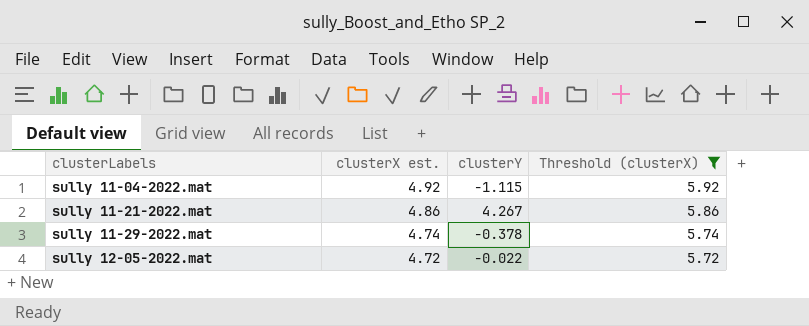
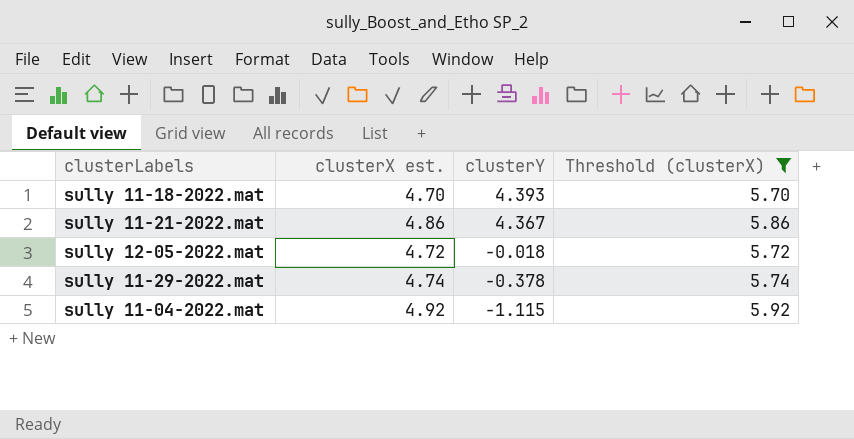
row order: clusterLabels ascending -> clusterY descending
row sully 11-18-2022.mat: none -> 4.70 | 4.393 | 5.70
sully 11-21-2022.mat | clusterY: 4.267 -> 4.367
sully 12-05-2022.mat | clusterY: -0.022 -> -0.018

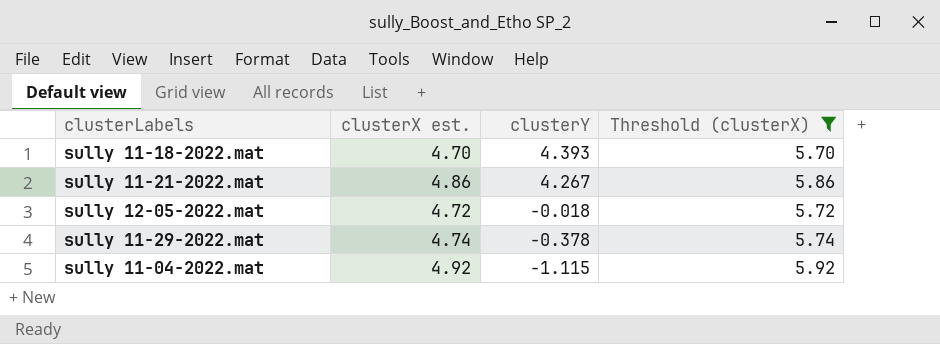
sully 11-21-2022.mat | clusterY: 4.367 -> 4.267

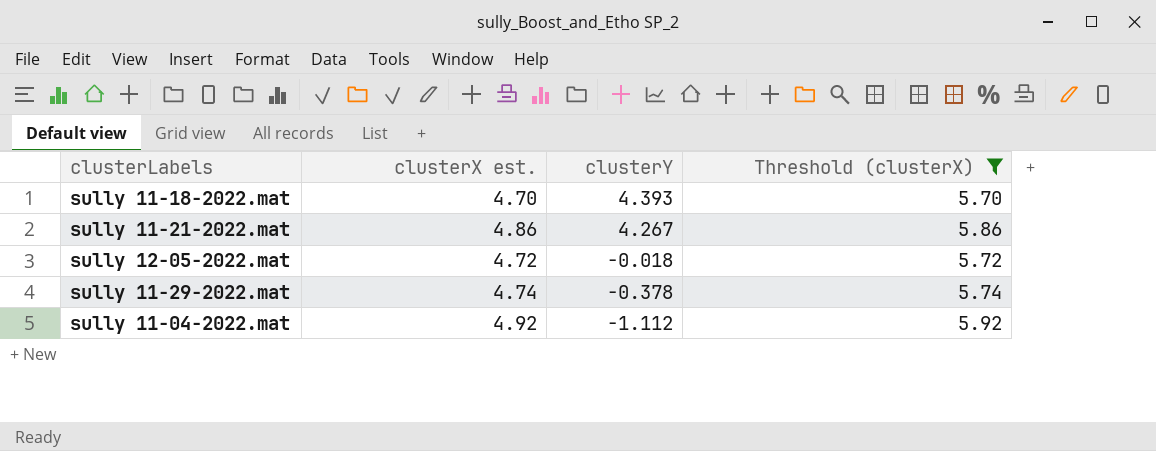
sully 11-04-2022.mat | clusterY: -1.115 -> -1.112

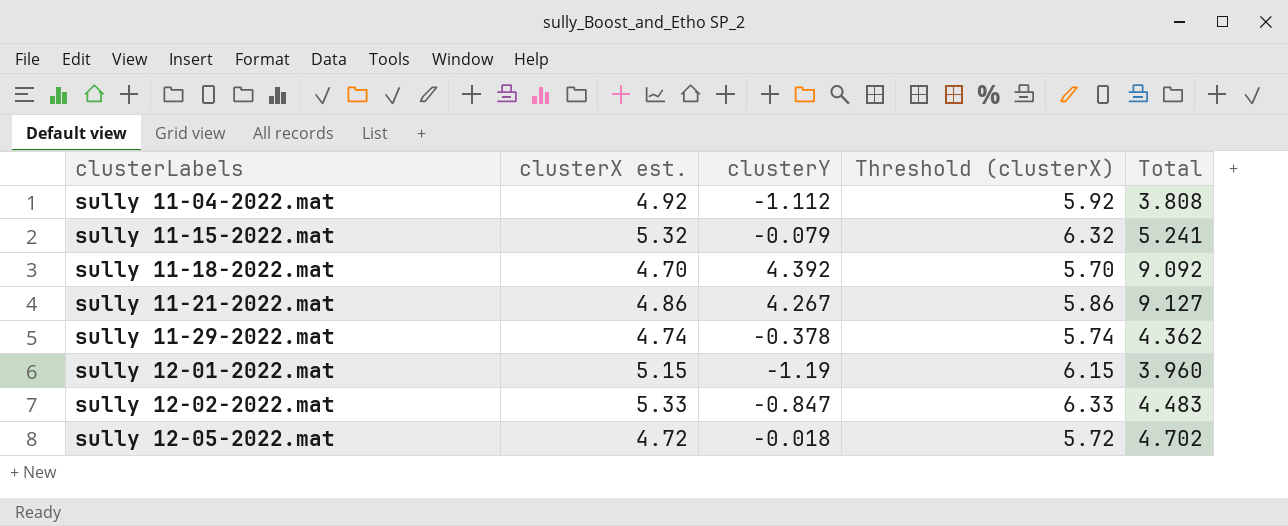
filter: Threshold (clusterX) <= 5.92 -> none
row order: clusterY descending -> clusterLabels ascending
column Total | formula: none -> [clusterX est.] + [clusterY]
sully 11-18-2022.mat | clusterY: 4.393 -> 4.392

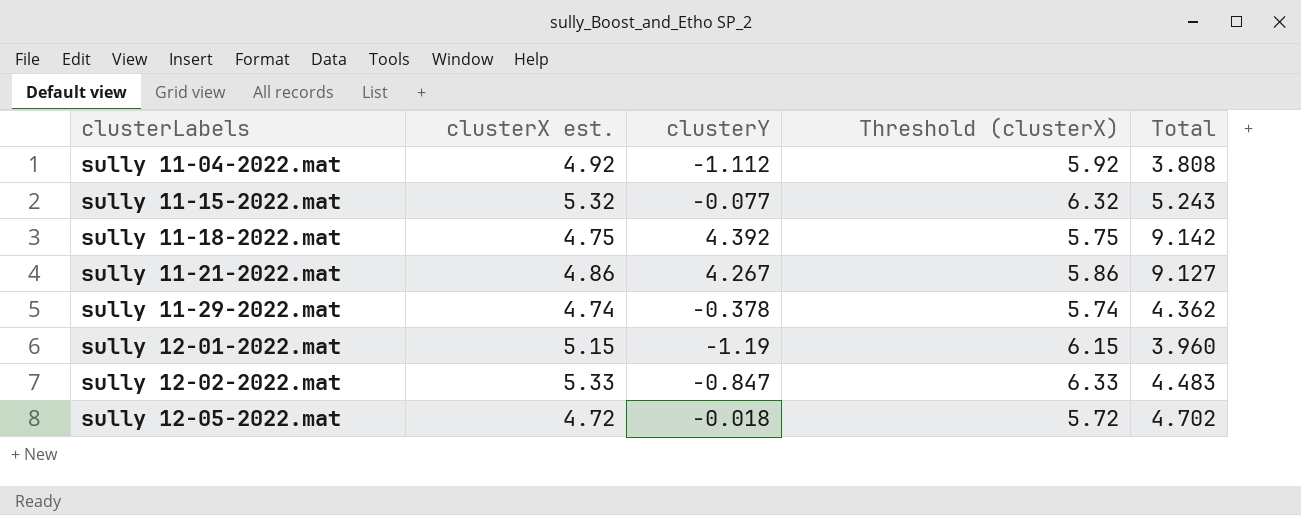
sully 11-15-2022.mat | clusterY: -0.079 -> -0.077
sully 11-15-2022.mat | Total: 5.241 -> 5.243
sully 11-18-2022.mat | clusterX est.: 4.70 -> 4.75
sully 11-18-2022.mat | Threshold (clusterX): 5.70 -> 5.75
sully 11-18-2022.mat | Total: 9.092 -> 9.142

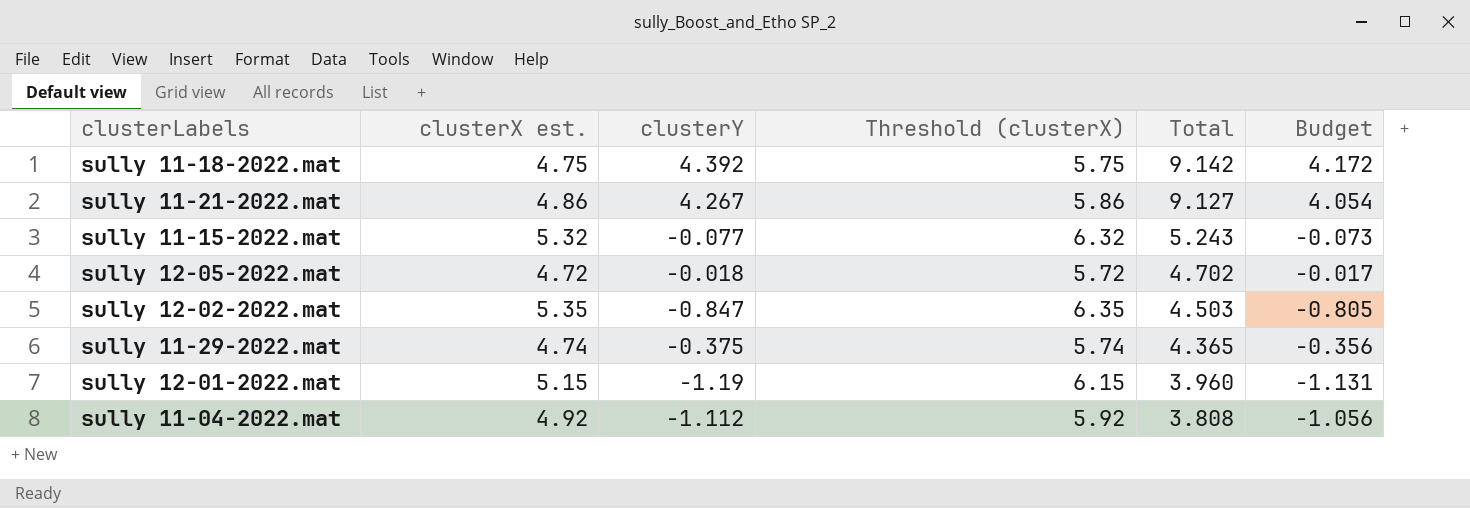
row order: clusterLabels ascending -> Total descending
column Budget | formula: none -> [clusterY] * 0.95
sully 12-02-2022.mat | clusterX est.: 5.33 -> 5.35
sully 12-02-2022.mat | Threshold (clusterX): 6.33 -> 6.35
sully 12-02-2022.mat | Total: 4.483 -> 4.503
sully 11-29-2022.mat | clusterY: -0.378 -> -0.375
sully 11-29-2022.mat | Total: 4.362 -> 4.365

